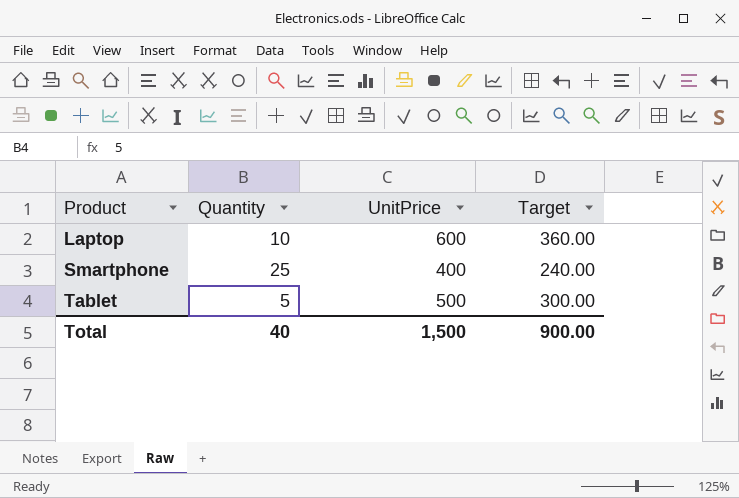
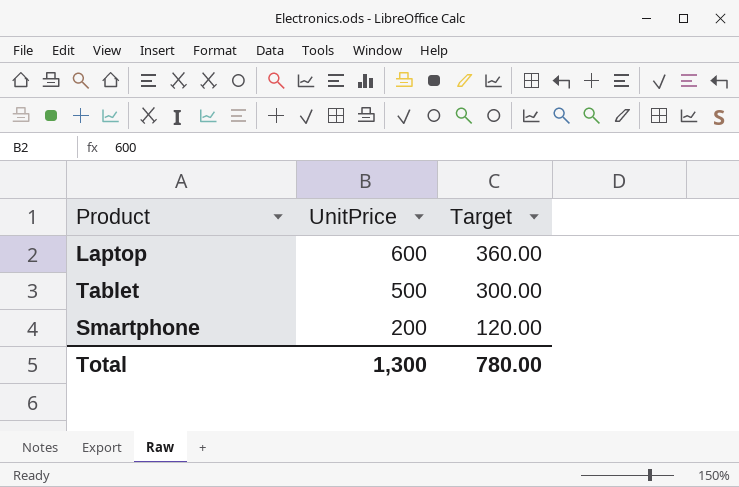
row order: Product ascending -> UnitPrice descending
column Quantity | position: 2 -> none
Smartphone | UnitPrice: 400 -> 200
Smartphone | Target: 240.00 -> 120.00
Total | UnitPrice: 1,500 -> 1,300
Total | Target: 900.00 -> 780.00

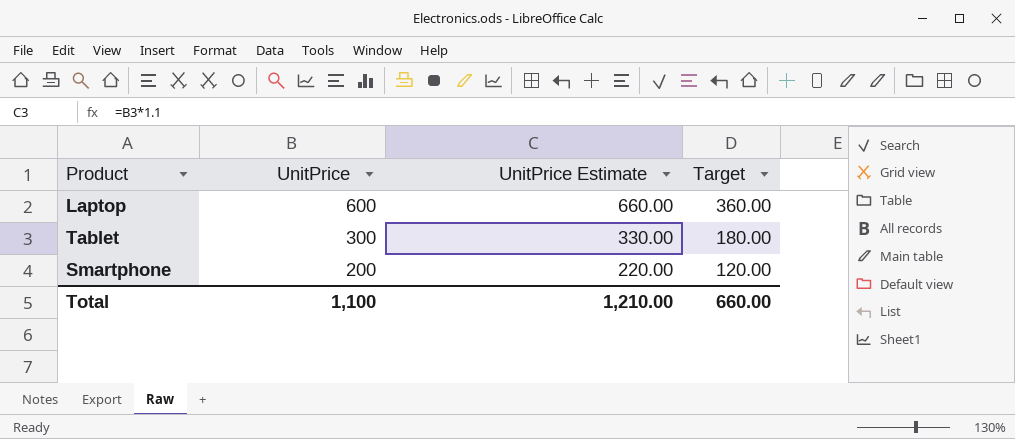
column UnitPrice Estimate | formula: none -> [UnitPrice] * 1.1
Tablet | UnitPrice: 500 -> 300
Tablet | Target: 300.00 -> 180.00
Total | UnitPrice: 1,300 -> 1,100
Total | Target: 780.00 -> 660.00

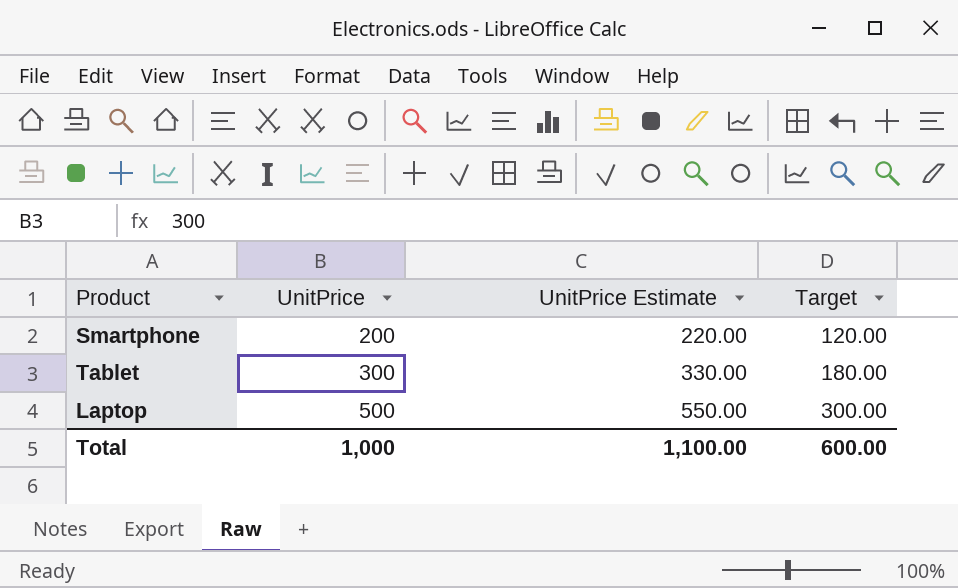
row order: UnitPrice descending -> UnitPrice ascending
Laptop | UnitPrice: 600 -> 500
Laptop | UnitPrice Estimate: 660.00 -> 550.00
Laptop | Target: 360.00 -> 300.00
Total | UnitPrice: 1,100 -> 1,000
Total | UnitPrice Estimate: 1,210.00 -> 1,100.00
Total | Target: 660.00 -> 600.00

